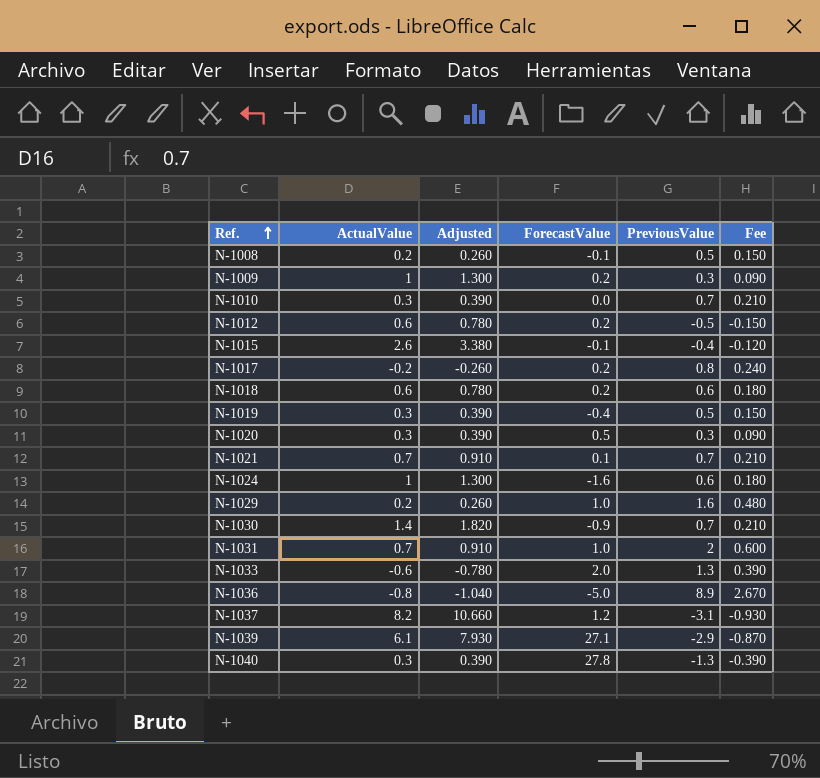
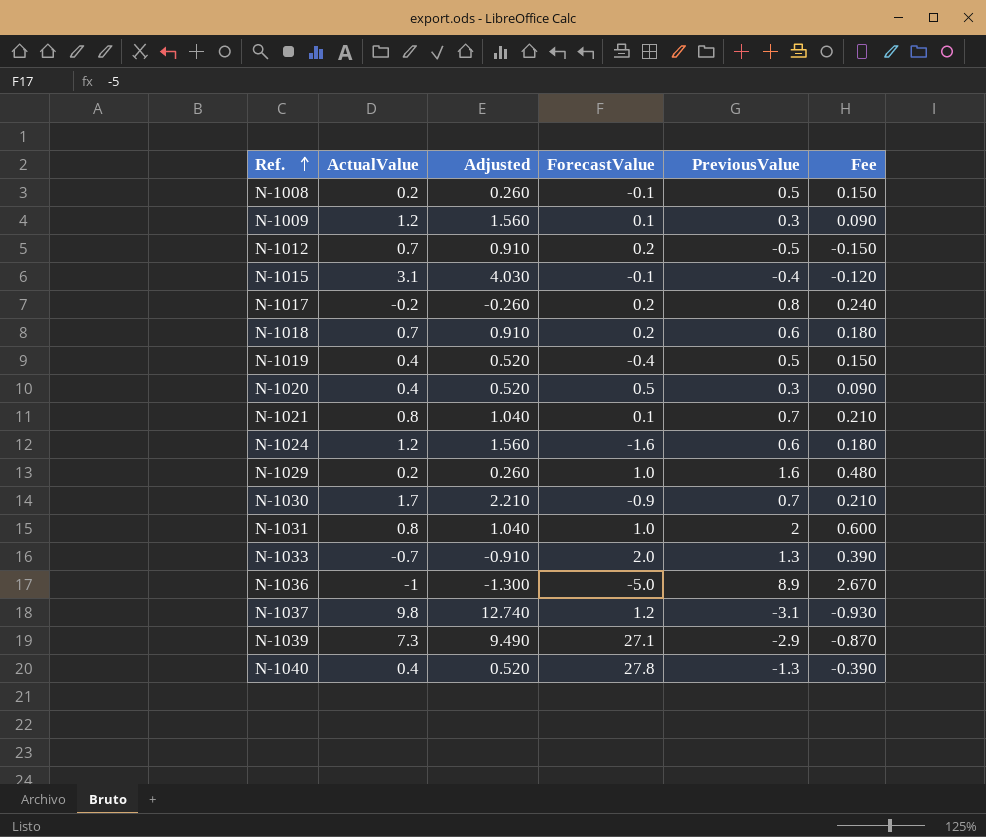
row N-1010: 0.3 | 0.390 | 0.0 | 0.7 | 0.210 -> none
N-1009 | ActualValue: 1 -> 1.2
N-1009 | Adjusted: 1.300 -> 1.560
N-1009 | ForecastValue: 0.2 -> 0.1
N-1012 | ActualValue: 0.6 -> 0.7
N-1012 | Adjusted: 0.780 -> 0.910
N-1015 | ActualValue: 2.6 -> 3.1
N-1015 | Adjusted: 3.380 -> 4.030
N-1018 | ActualValue: 0.6 -> 0.7
N-1018 | Adjusted: 0.780 -> 0.910
N-1019 | ActualValue: 0.3 -> 0.4
N-1019 | Adjusted: 0.390 -> 0.520
N-1020 | ActualValue: 0.3 -> 0.4
N-1020 | Adjusted: 0.390 -> 0.520
N-1021 | ActualValue: 0.7 -> 0.8
N-1021 | Adjusted: 0.910 -> 1.040
N-1024 | ActualValue: 1 -> 1.2
N-1024 | Adjusted: 1.300 -> 1.560
N-1030 | ActualValue: 1.4 -> 1.7
N-1030 | Adjusted: 1.820 -> 2.210
N-1031 | ActualValue: 0.7 -> 0.8
N-1031 | Adjusted: 0.910 -> 1.040
N-1033 | ActualValue: -0.6 -> -0.7
N-1033 | Adjusted: -0.780 -> -0.910
N-1036 | ActualValue: -0.8 -> -1
N-1036 | Adjusted: -1.040 -> -1.300
N-1037 | ActualValue: 8.2 -> 9.8
N-1037 | Adjusted: 10.660 -> 12.740
N-1039 | ActualValue: 6.1 -> 7.3
N-1039 | Adjusted: 7.930 -> 9.490
N-1040 | ActualValue: 0.3 -> 0.4
N-1040 | Adjusted: 0.390 -> 0.520

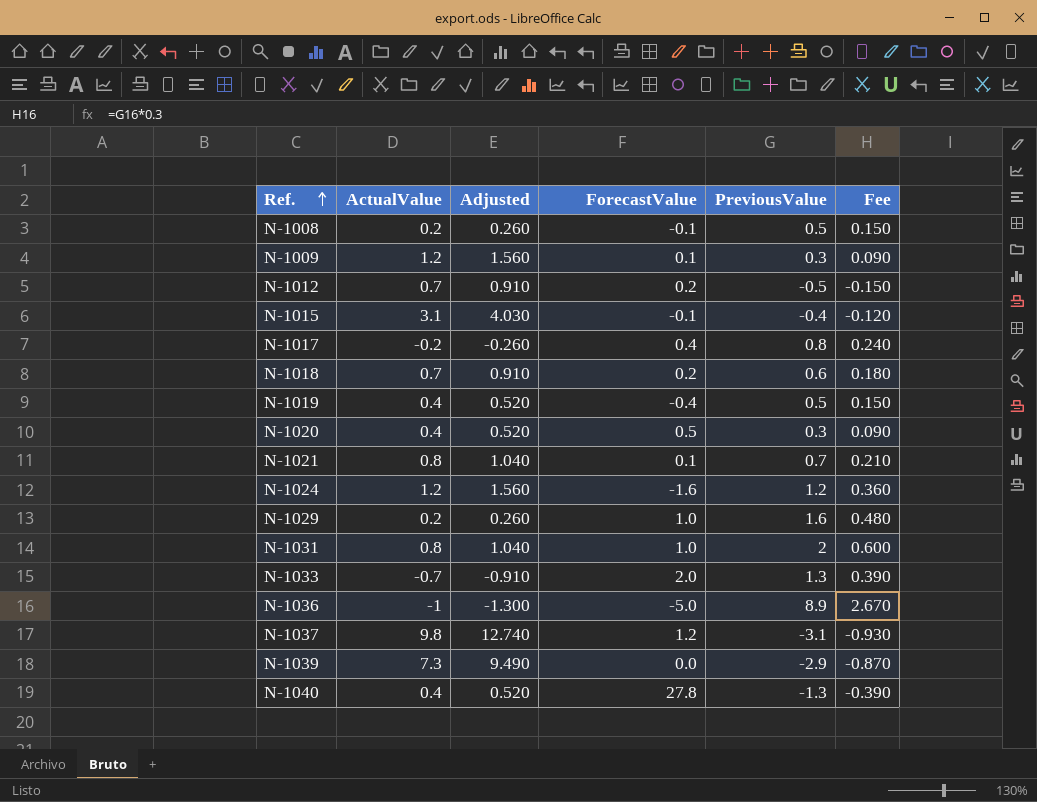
row N-1030: 1.7 | 2.210 | -0.9 | 0.7 | 0.210 -> none
N-1017 | ForecastValue: 0.2 -> 0.4
N-1024 | PreviousValue: 0.6 -> 1.2
N-1024 | Fee: 0.180 -> 0.360
N-1039 | ForecastValue: 27.1 -> 0.0

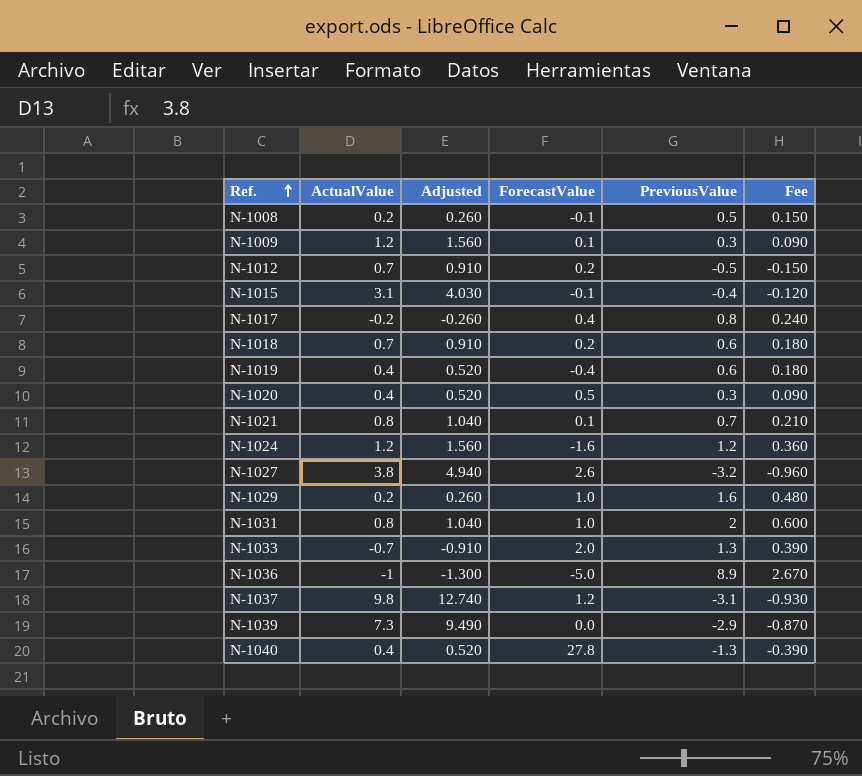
N-1019 | PreviousValue: 0.5 -> 0.6
N-1019 | Fee: 0.150 -> 0.180
row N-1027: none -> 3.8 | 4.940 | 2.6 | -3.2 | -0.960

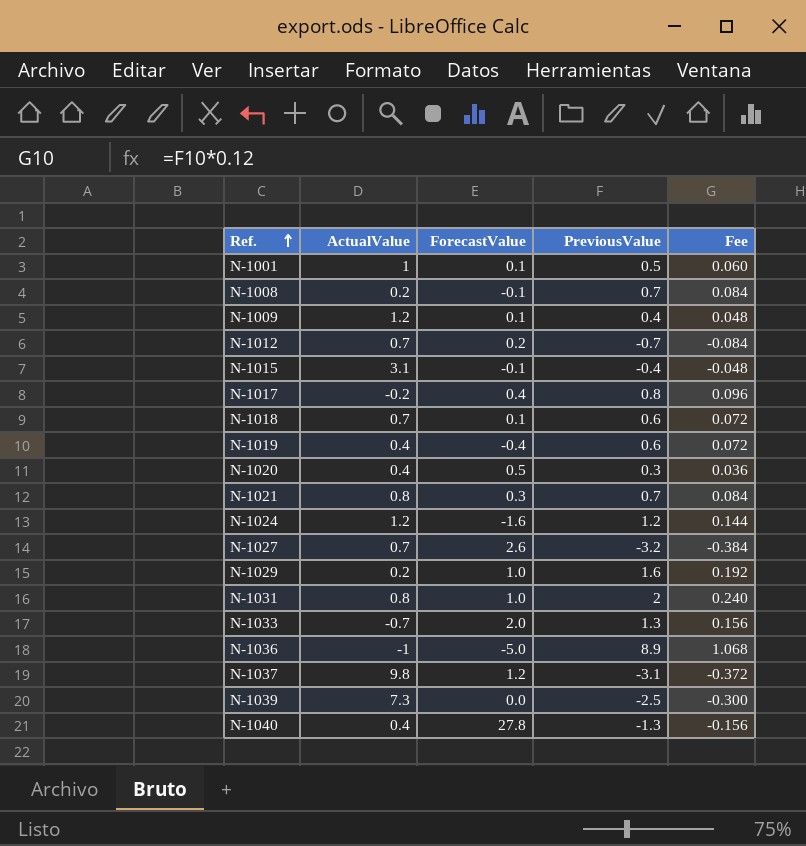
column Adjusted | formula: [ActualValue] * 1.3 -> none
column Fee | formula: [PreviousValue] * 0.3 -> [PreviousValue] * 0.12
row N-1001: none -> 1 | 0.1 | 0.5 | 0.060
N-1008 | PreviousValue: 0.5 -> 0.7
N-1009 | PreviousValue: 0.3 -> 0.4
N-1012 | PreviousValue: -0.5 -> -0.7
N-1018 | ForecastValue: 0.2 -> 0.1
N-1021 | ForecastValue: 0.1 -> 0.3
N-1027 | ActualValue: 3.8 -> 0.7
N-1039 | PreviousValue: -2.9 -> -2.5

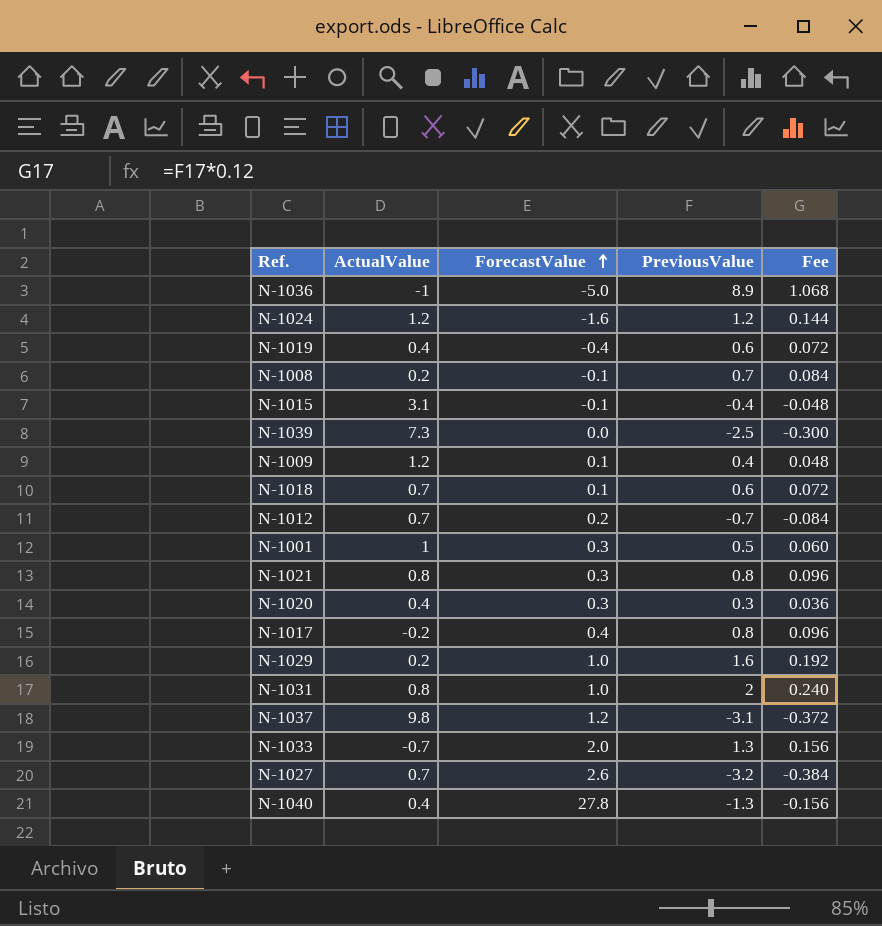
row order: Ref. ascending -> ForecastValue ascending
N-1001 | ForecastValue: 0.1 -> 0.3
N-1021 | PreviousValue: 0.7 -> 0.8
N-1021 | Fee: 0.084 -> 0.096
N-1020 | ForecastValue: 0.5 -> 0.3

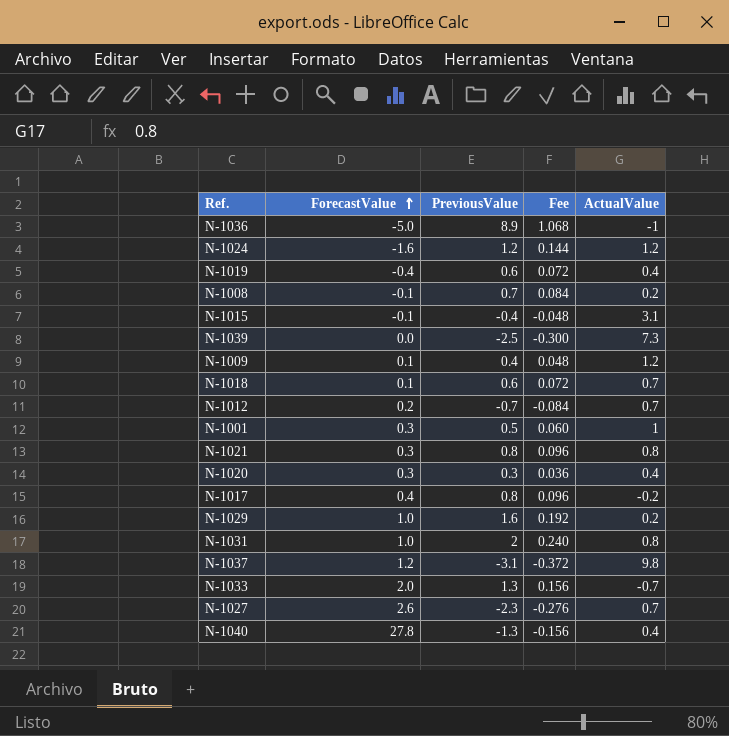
column ActualValue | position: 2 -> 5
N-1027 | PreviousValue: -3.2 -> -2.3
N-1027 | Fee: -0.384 -> -0.276

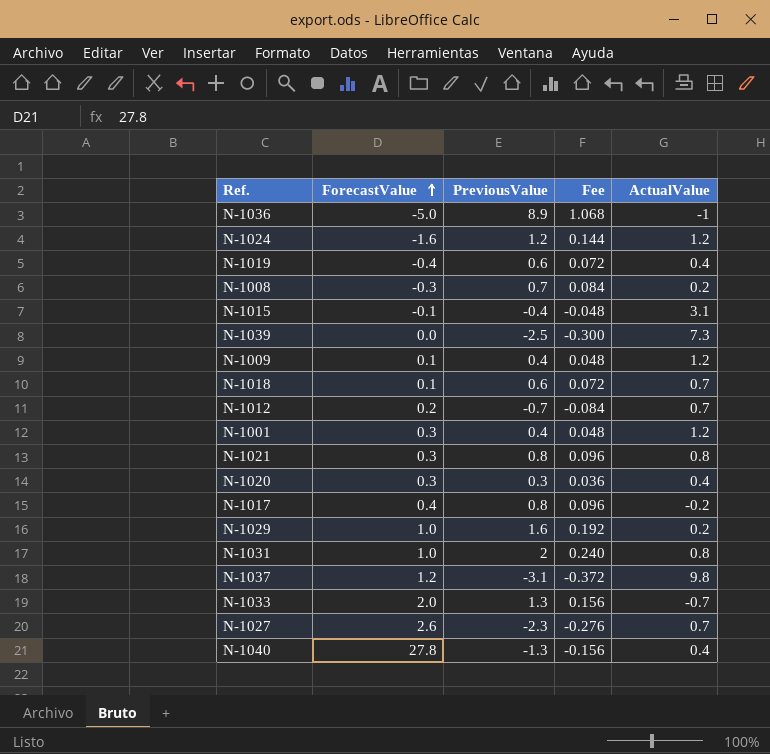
N-1008 | ForecastValue: -0.1 -> -0.3
N-1001 | PreviousValue: 0.5 -> 0.4
N-1001 | Fee: 0.060 -> 0.048
N-1001 | ActualValue: 1 -> 1.2

